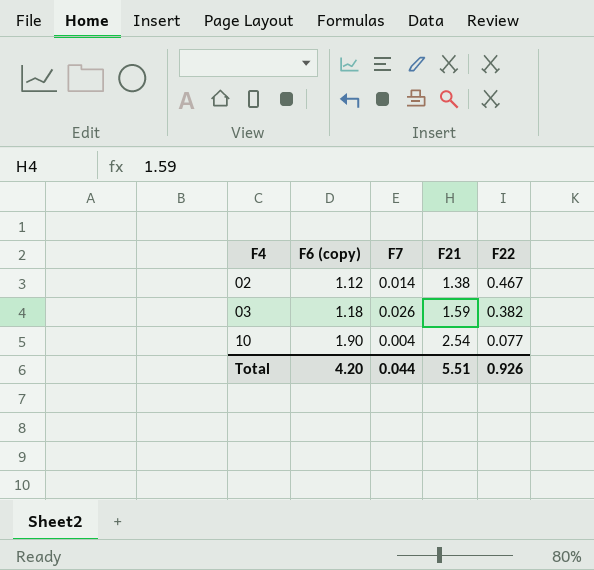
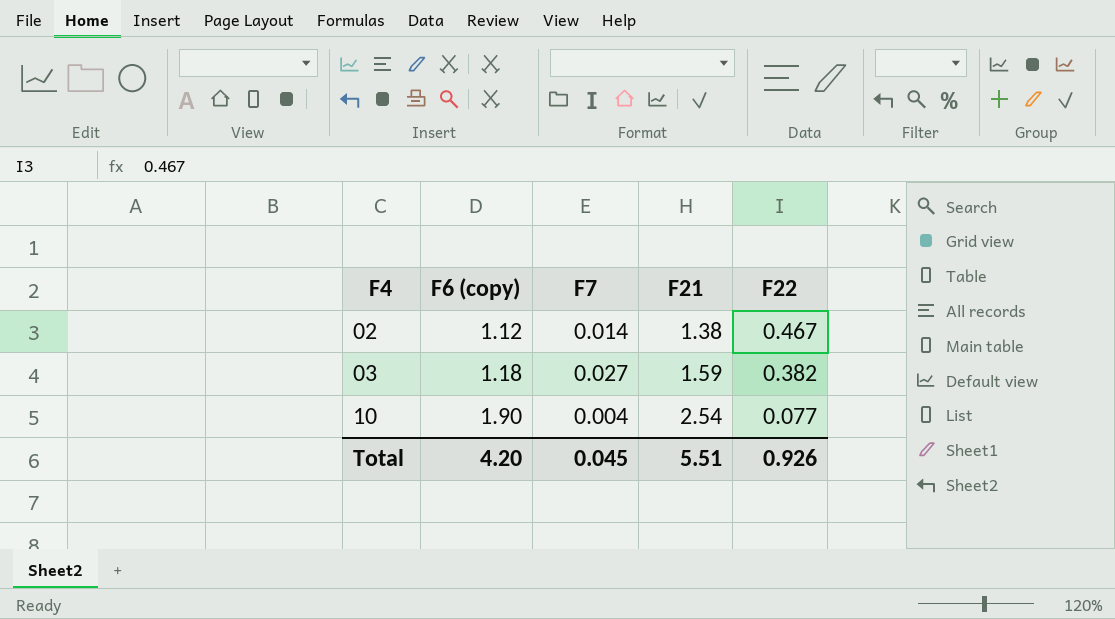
03 | F7: 0.026 -> 0.027
Total | F7: 0.044 -> 0.045

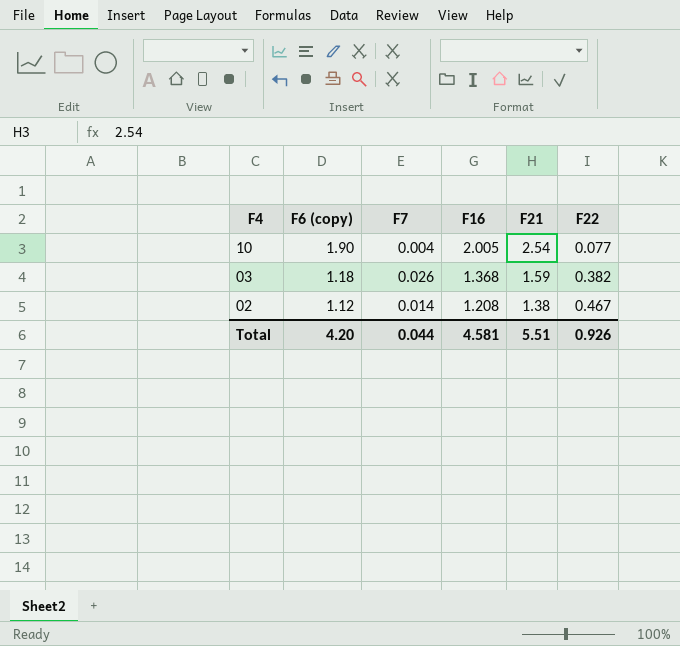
row order: F4 ascending -> F4 descending
column F16 | position: none -> 4
03 | F7: 0.027 -> 0.026
Total | F7: 0.045 -> 0.044

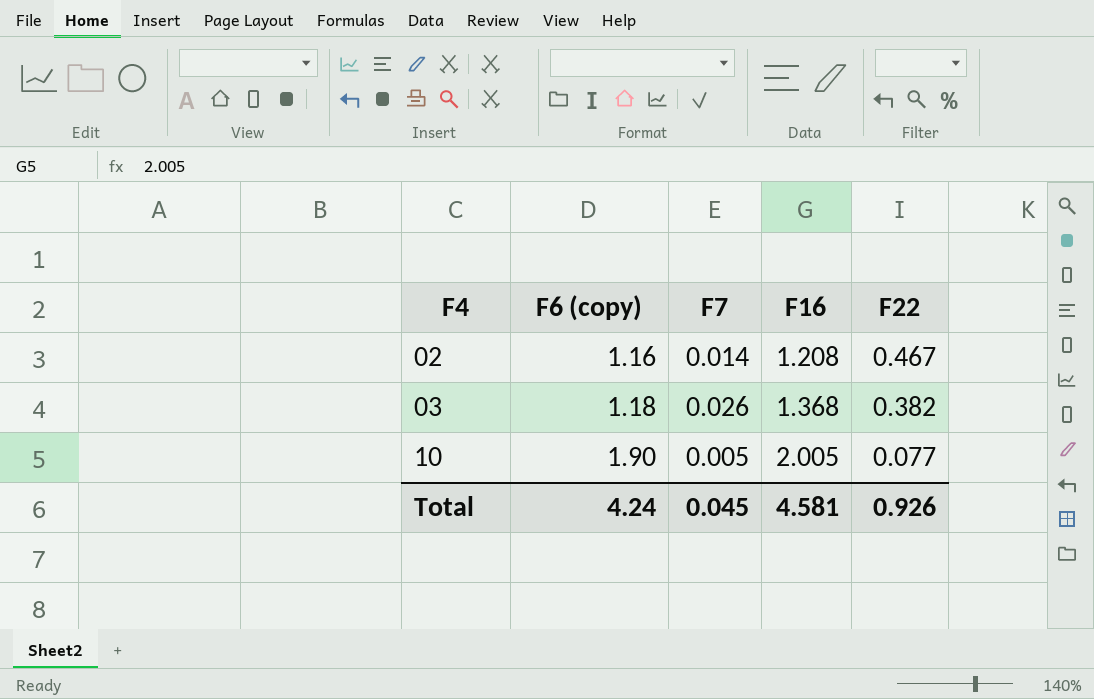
row order: F4 descending -> F4 ascending
column F21 | position: 5 -> none
02 | F6 (copy): 1.12 -> 1.16
10 | F7: 0.004 -> 0.005
Total | F6 (copy): 4.20 -> 4.24
Total | F7: 0.044 -> 0.045

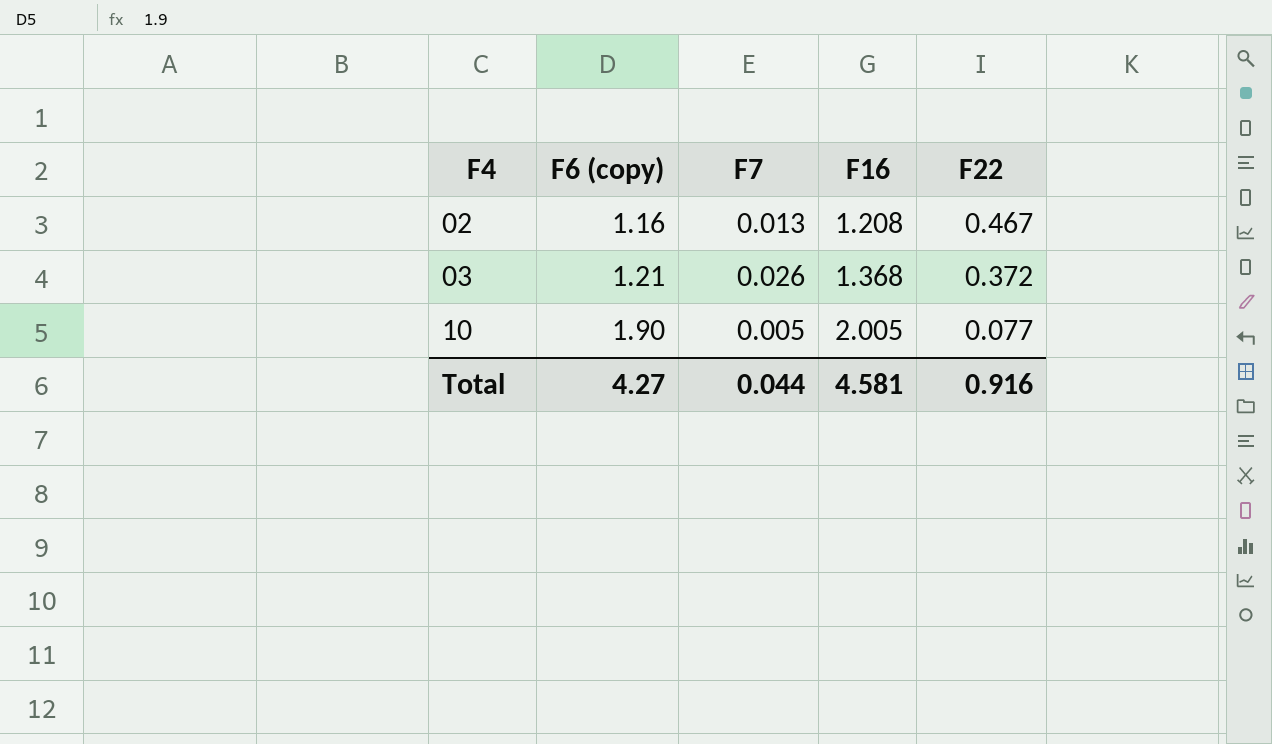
02 | F7: 0.014 -> 0.013
03 | F6 (copy): 1.18 -> 1.21
03 | F22: 0.382 -> 0.372
Total | F6 (copy): 4.24 -> 4.27
Total | F7: 0.045 -> 0.044
Total | F22: 0.926 -> 0.916

